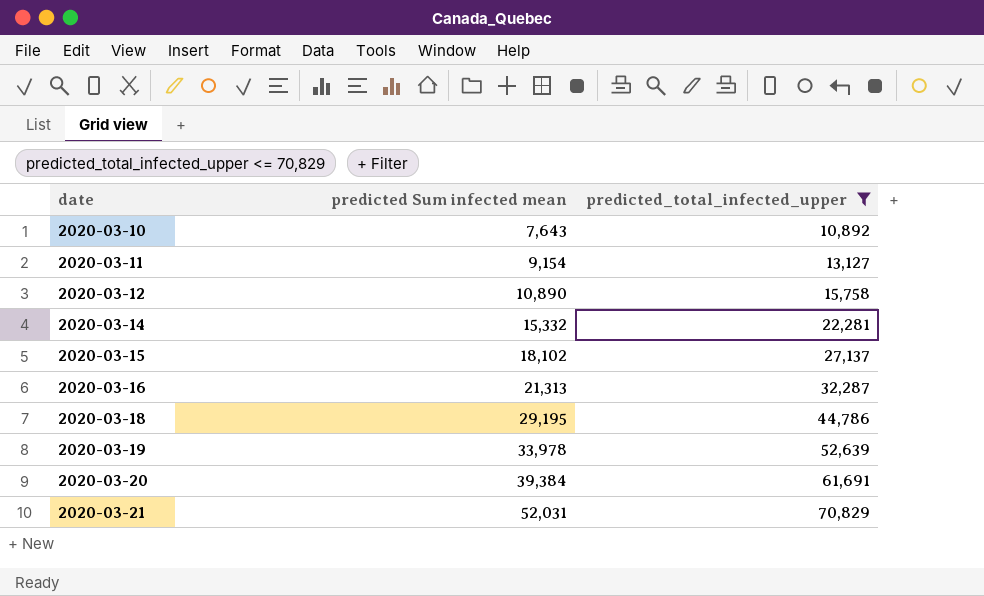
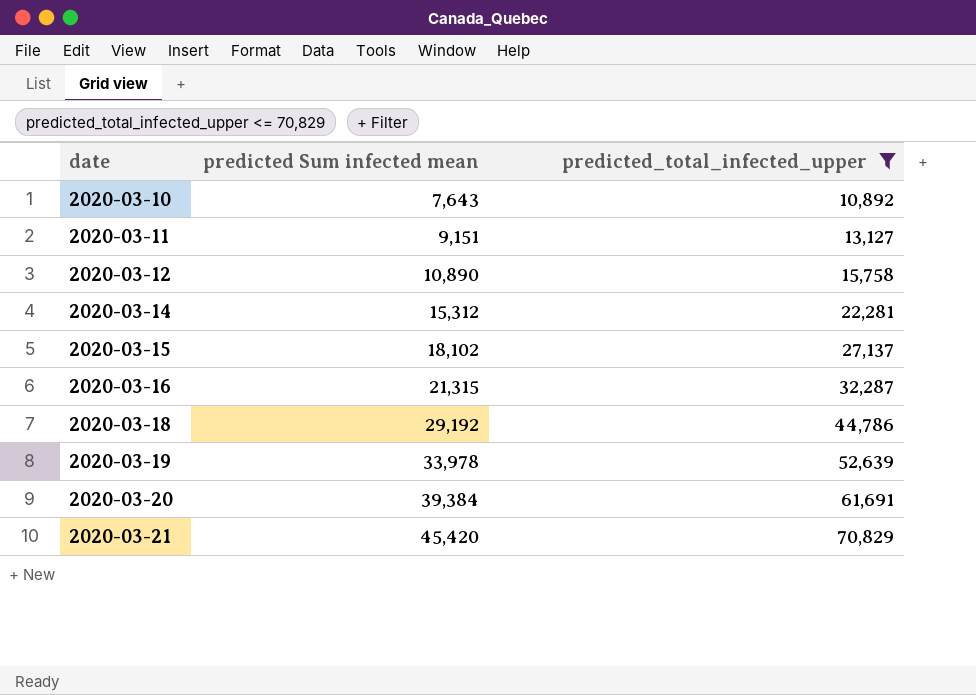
2020-03-11 | predicted Sum infected mean: 9,154 -> 9,151
2020-03-14 | predicted Sum infected mean: 15,332 -> 15,312
2020-03-16 | predicted Sum infected mean: 21,313 -> 21,315
2020-03-18 | predicted Sum infected mean: 29,195 -> 29,192
2020-03-21 | predicted Sum infected mean: 52,031 -> 45,420

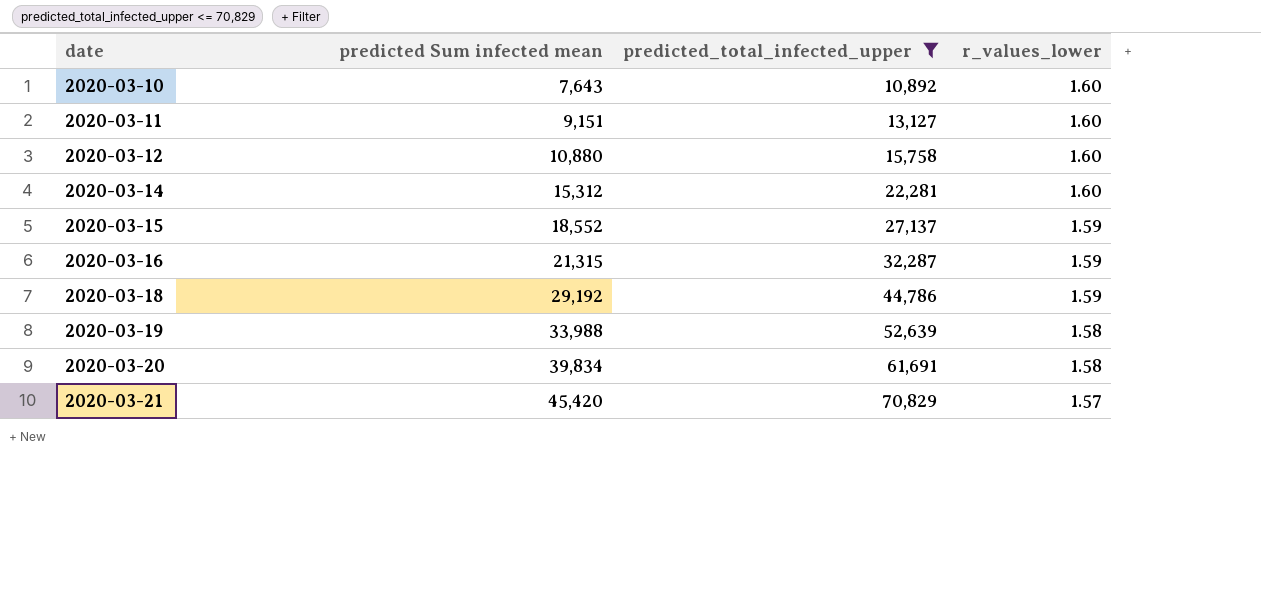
column r_values_lower | position: none -> 4
2020-03-12 | predicted Sum infected mean: 10,890 -> 10,880
2020-03-15 | predicted Sum infected mean: 18,102 -> 18,552
2020-03-19 | predicted Sum infected mean: 33,978 -> 33,988
2020-03-20 | predicted Sum infected mean: 39,384 -> 39,834

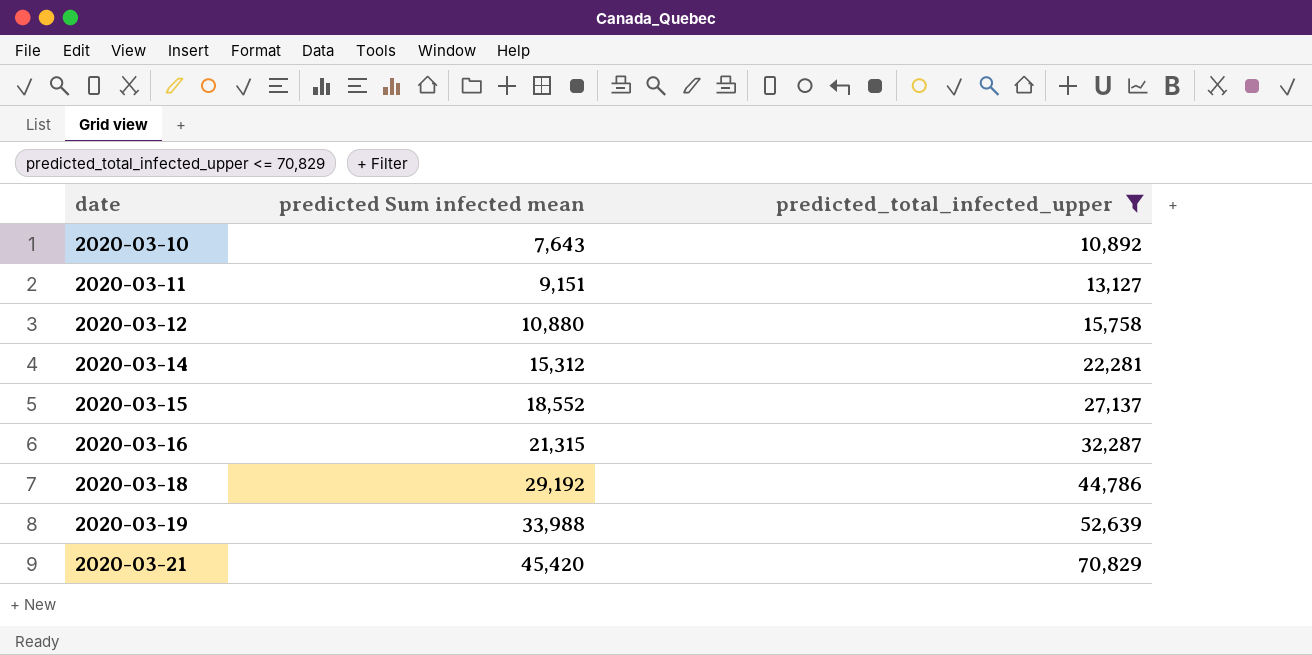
column r_values_lower | position: 4 -> none
row 2020-03-20: 39,834 | 61,691 | 1.58 -> none

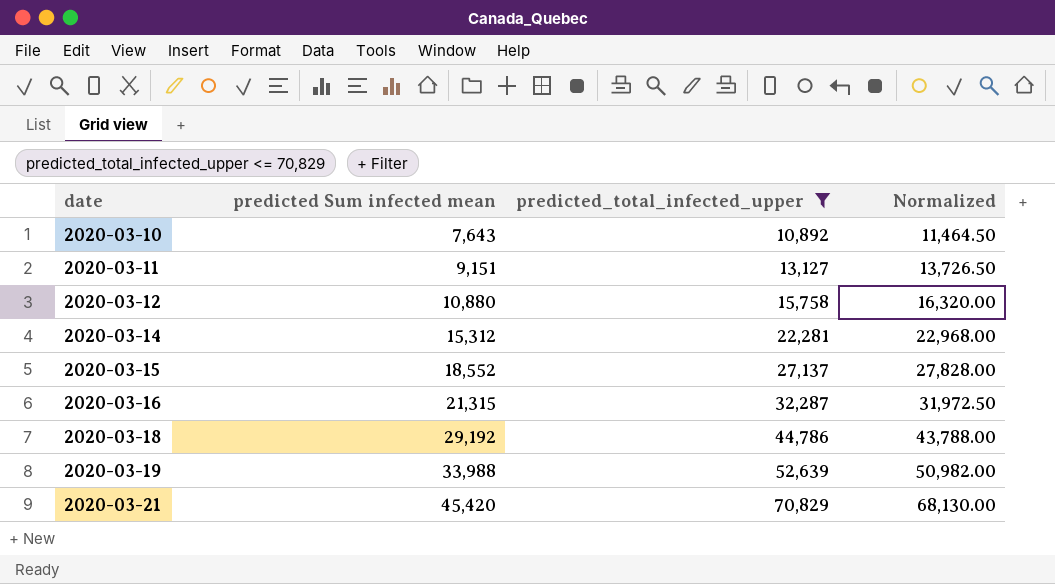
column Normalized | formula: none -> [predicted Sum infected mean] * 1.5

